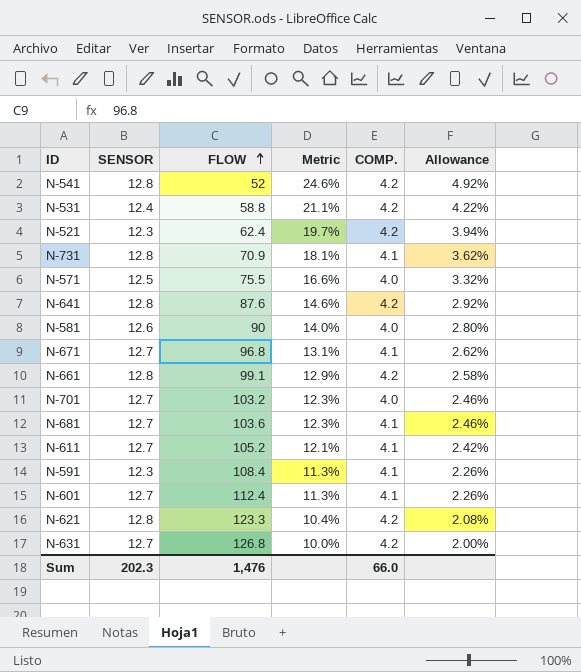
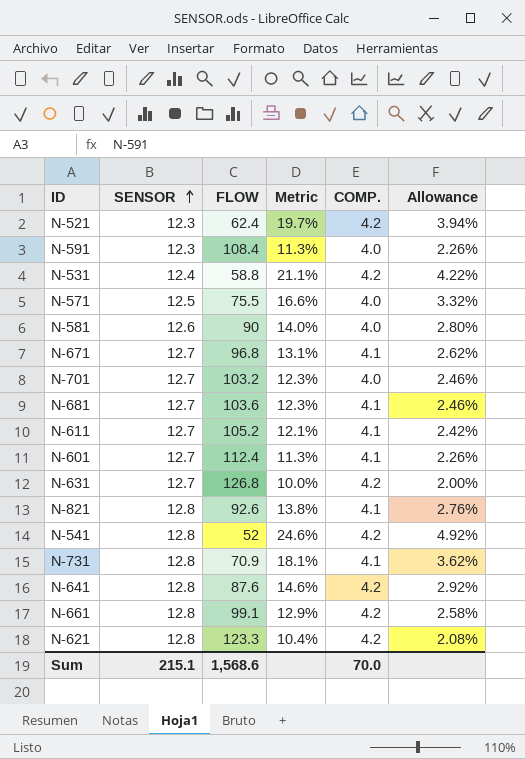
row order: FLOW ascending -> SENSOR ascending
N-591 | COMP.: 4.1 -> 4.0
row N-821: none -> 12.8 | 92.6 | 13.8% | 4.1 | 2.76%
Sum | SENSOR: 202.3 -> 215.1
Sum | FLOW: 1,476 -> 1,568.6
Sum | COMP.: 66.0 -> 70.0

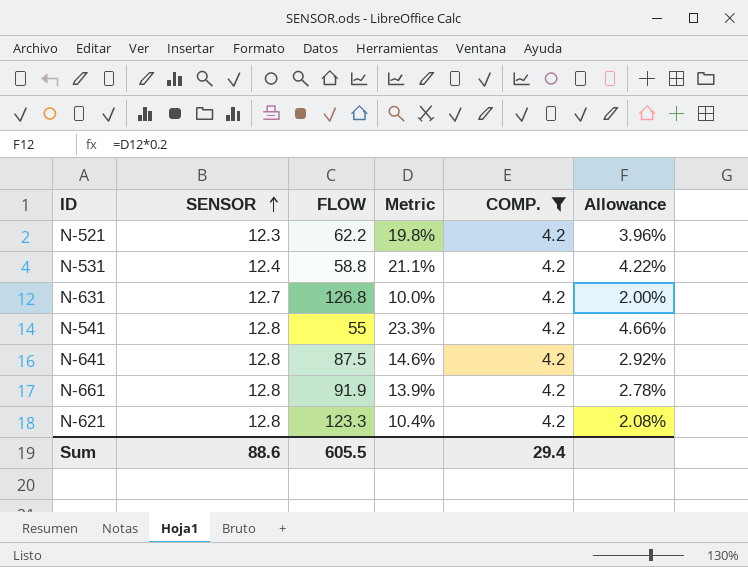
filter: none -> COMP. = 4.2
N-521 | FLOW: 62.4 -> 62.2
N-521 | Metric: 19.7% -> 19.8%
N-521 | Allowance: 3.94% -> 3.96%
N-541 | FLOW: 52 -> 55
N-541 | Metric: 24.6% -> 23.3%
N-541 | Allowance: 4.92% -> 4.66%
N-641 | FLOW: 87.6 -> 87.5
N-661 | FLOW: 99.1 -> 91.9
N-661 | Metric: 12.9% -> 13.9%
N-661 | Allowance: 2.58% -> 2.78%
Sum | SENSOR: 215.1 -> 88.6
Sum | FLOW: 1,568.6 -> 605.5
Sum | COMP.: 70.0 -> 29.4

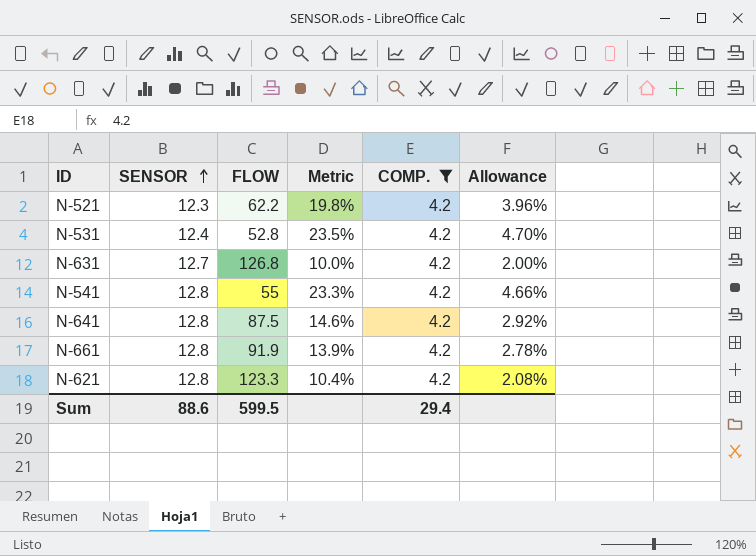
N-531 | FLOW: 58.8 -> 52.8
N-531 | Metric: 21.1% -> 23.5%
N-531 | Allowance: 4.22% -> 4.70%
Sum | FLOW: 605.5 -> 599.5

